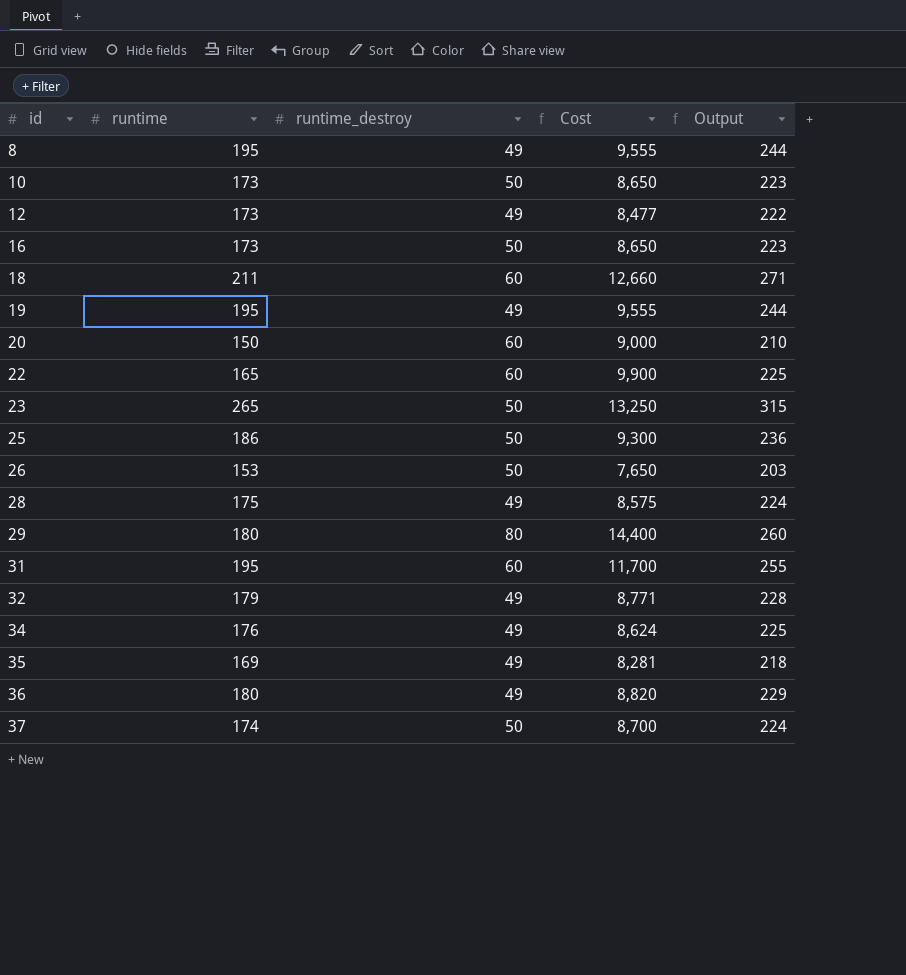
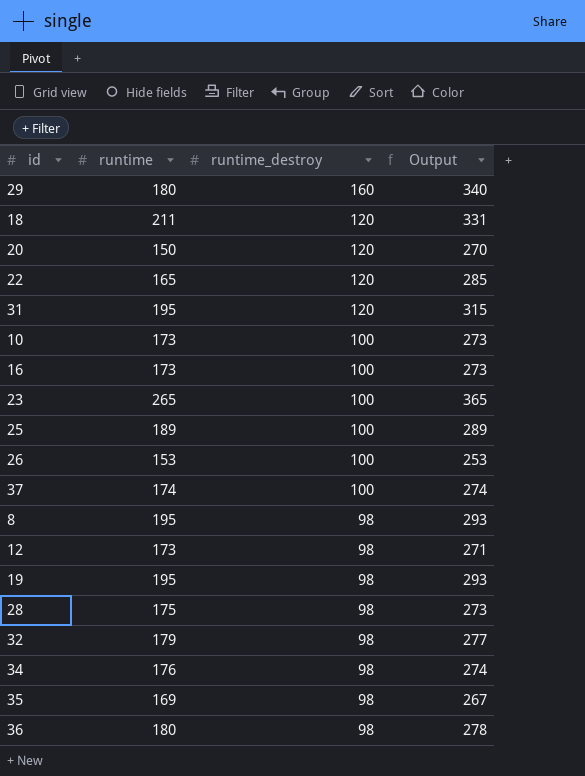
row order: id ascending -> runtime_destroy descending
column Cost | formula: [runtime] * [runtime_destroy] -> none
29 | runtime_destroy: 80 -> 160
29 | Output: 260 -> 340
18 | runtime_destroy: 60 -> 120
18 | Output: 271 -> 331
20 | runtime_destroy: 60 -> 120
20 | Output: 210 -> 270
22 | runtime_destroy: 60 -> 120
22 | Output: 225 -> 285
31 | runtime_destroy: 60 -> 120
31 | Output: 255 -> 315
10 | runtime_destroy: 50 -> 100
10 | Output: 223 -> 273
16 | runtime_destroy: 50 -> 100
16 | Output: 223 -> 273
23 | runtime_destroy: 50 -> 100
23 | Output: 315 -> 365
25 | runtime: 186 -> 189
25 | runtime_destroy: 50 -> 100
25 | Output: 236 -> 289
26 | runtime_destroy: 50 -> 100
26 | Output: 203 -> 253
37 | runtime_destroy: 50 -> 100
37 | Output: 224 -> 274
8 | runtime_destroy: 49 -> 98
8 | Output: 244 -> 293
12 | runtime_destroy: 49 -> 98
12 | Output: 222 -> 271
19 | runtime_destroy: 49 -> 98
19 | Output: 244 -> 293
28 | runtime_destroy: 49 -> 98
28 | Output: 224 -> 273
32 | runtime_destroy: 49 -> 98
32 | Output: 228 -> 277
34 | runtime_destroy: 49 -> 98
34 | Output: 225 -> 274
35 | runtime_destroy: 49 -> 98
35 | Output: 218 -> 267
36 | runtime_destroy: 49 -> 98
36 | Output: 229 -> 278

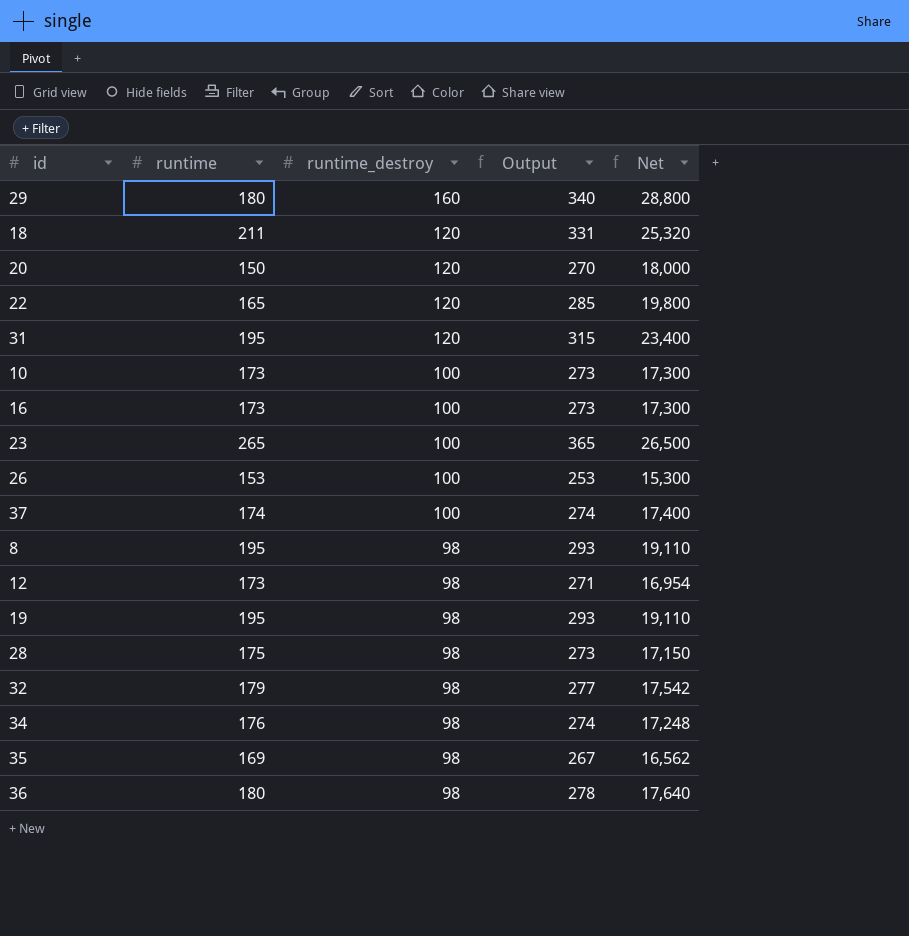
column Net | formula: none -> [runtime] * [runtime_destroy]
row 25: 189 | 100 | 289 -> none

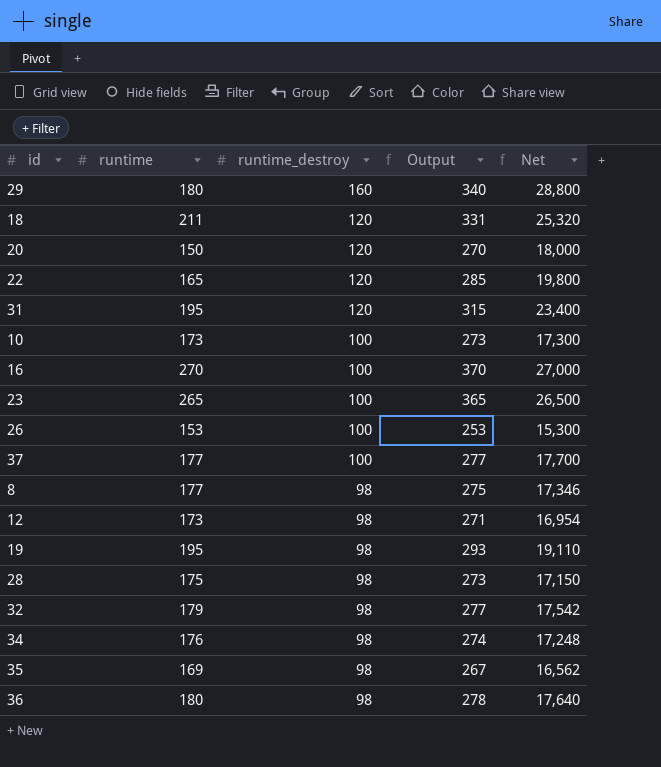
16 | runtime: 173 -> 270
16 | Output: 273 -> 370
16 | Net: 17,300 -> 27,000
37 | runtime: 174 -> 177
37 | Output: 274 -> 277
37 | Net: 17,400 -> 17,700
8 | runtime: 195 -> 177
8 | Output: 293 -> 275
8 | Net: 19,110 -> 17,346

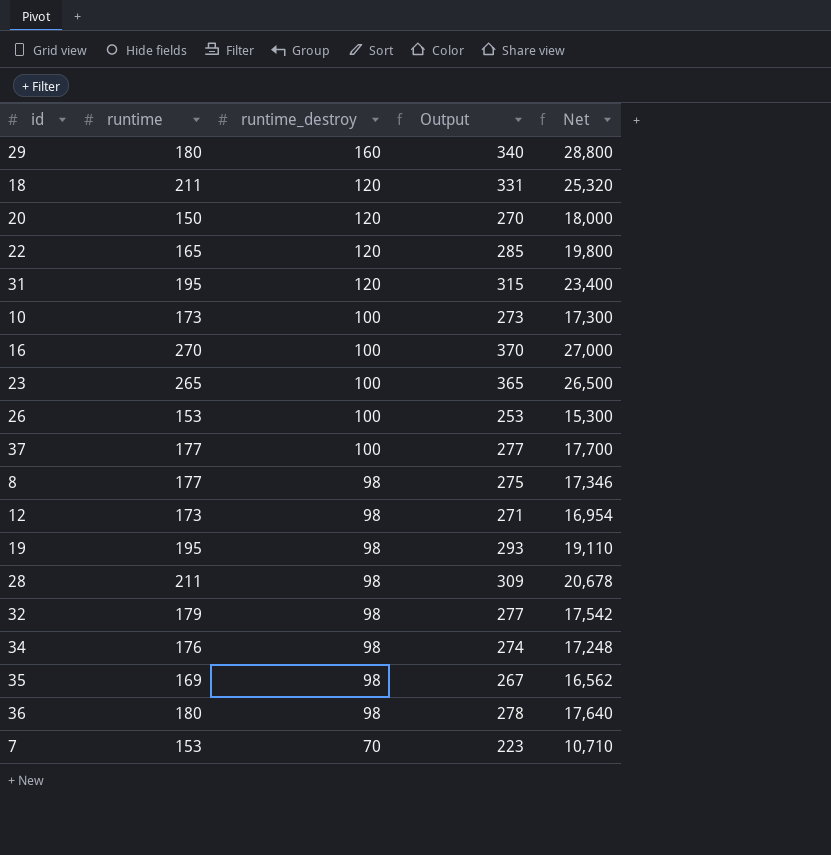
28 | runtime: 175 -> 211
28 | Output: 273 -> 309
28 | Net: 17,150 -> 20,678
row 7: none -> 153 | 70 | 223 | 10,710

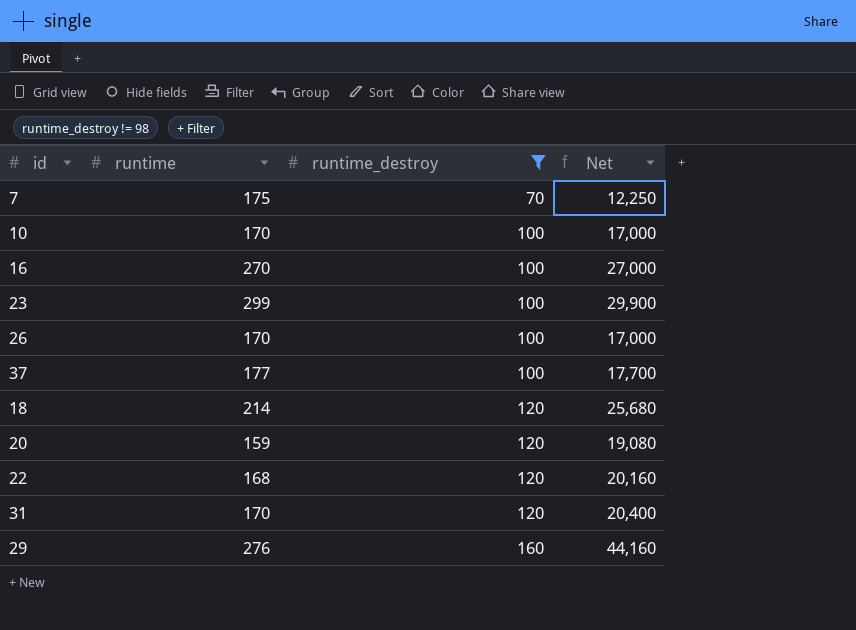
filter: none -> runtime_destroy != 98
row order: runtime_destroy descending -> runtime_destroy ascending
column Output | formula: [runtime] + [runtime_destroy] -> none
7 | runtime: 153 -> 175
7 | Net: 10,710 -> 12,250
10 | runtime: 173 -> 170
10 | Net: 17,300 -> 17,000
23 | runtime: 265 -> 299
23 | Net: 26,500 -> 29,900
26 | runtime: 153 -> 170
26 | Net: 15,300 -> 17,000
18 | runtime: 211 -> 214
18 | Net: 25,320 -> 25,680
20 | runtime: 150 -> 159
20 | Net: 18,000 -> 19,080
22 | runtime: 165 -> 168
22 | Net: 19,800 -> 20,160
31 | runtime: 195 -> 170
31 | Net: 23,400 -> 20,400
29 | runtime: 180 -> 276
29 | Net: 28,800 -> 44,160

